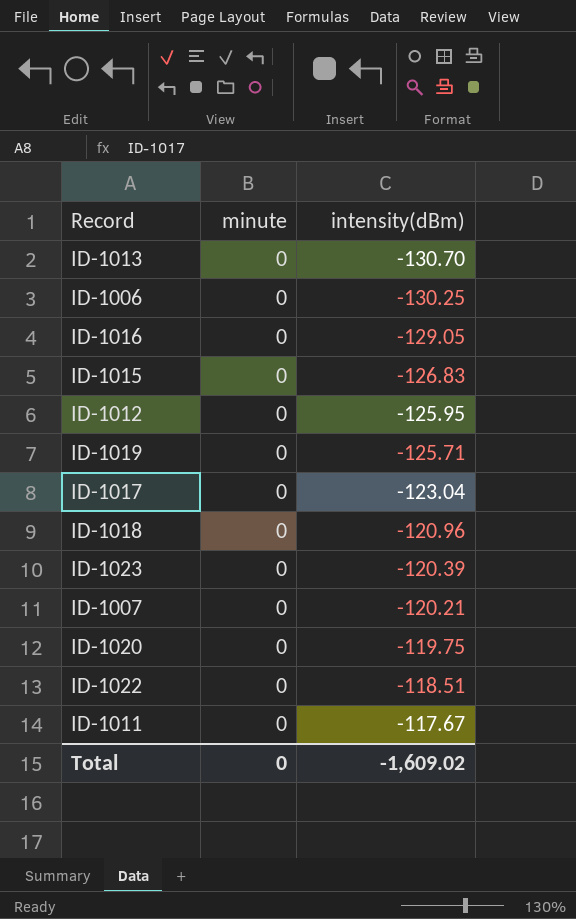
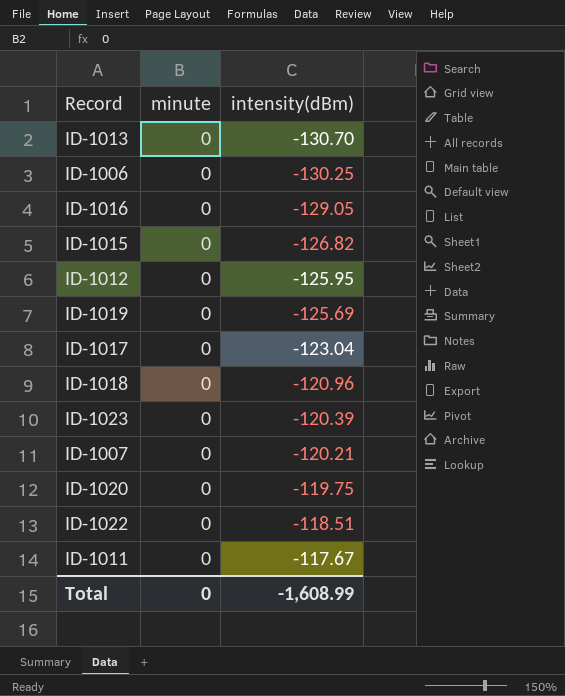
ID-1015 | intensity(dBm): -126.83 -> -126.82
ID-1019 | intensity(dBm): -125.71 -> -125.69
Total | intensity(dBm): -1,609.02 -> -1,608.99

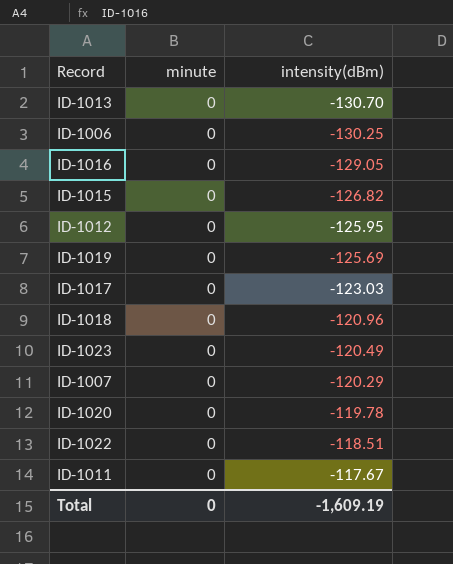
ID-1017 | intensity(dBm): -123.04 -> -123.03
ID-1023 | intensity(dBm): -120.39 -> -120.49
ID-1007 | intensity(dBm): -120.21 -> -120.29
ID-1020 | intensity(dBm): -119.75 -> -119.78
Total | intensity(dBm): -1,608.99 -> -1,609.19

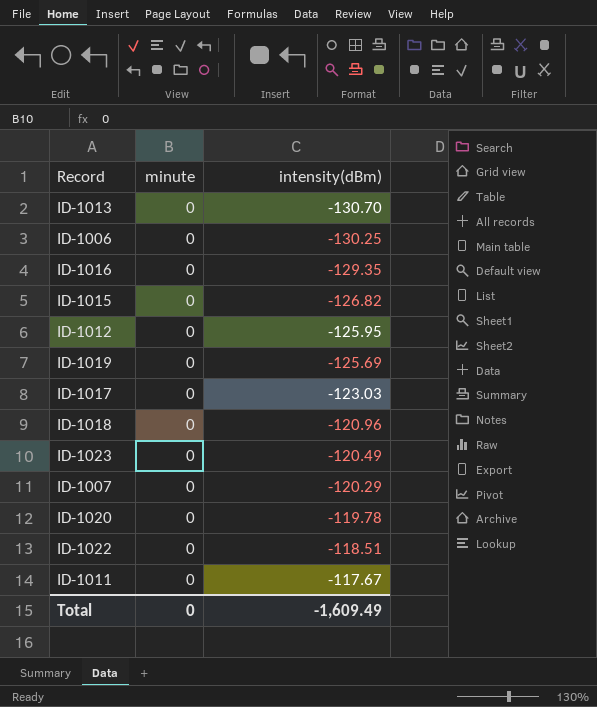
ID-1016 | intensity(dBm): -129.05 -> -129.35
Total | intensity(dBm): -1,609.19 -> -1,609.49

